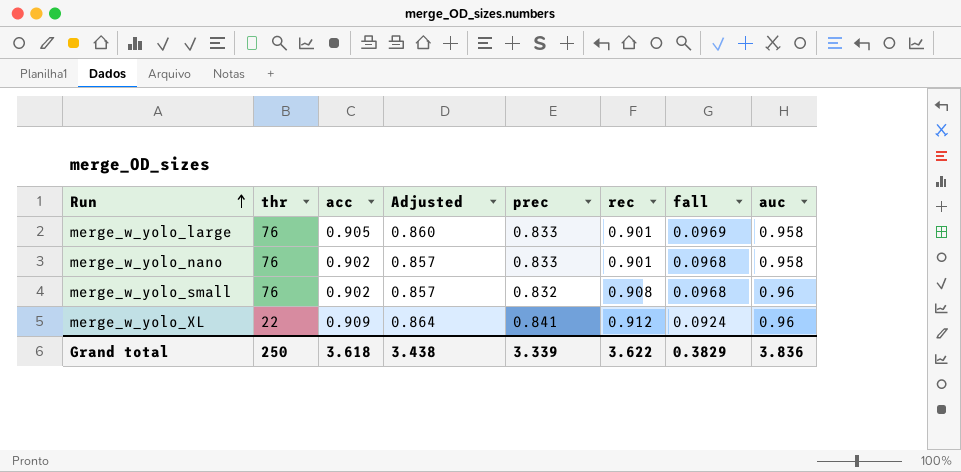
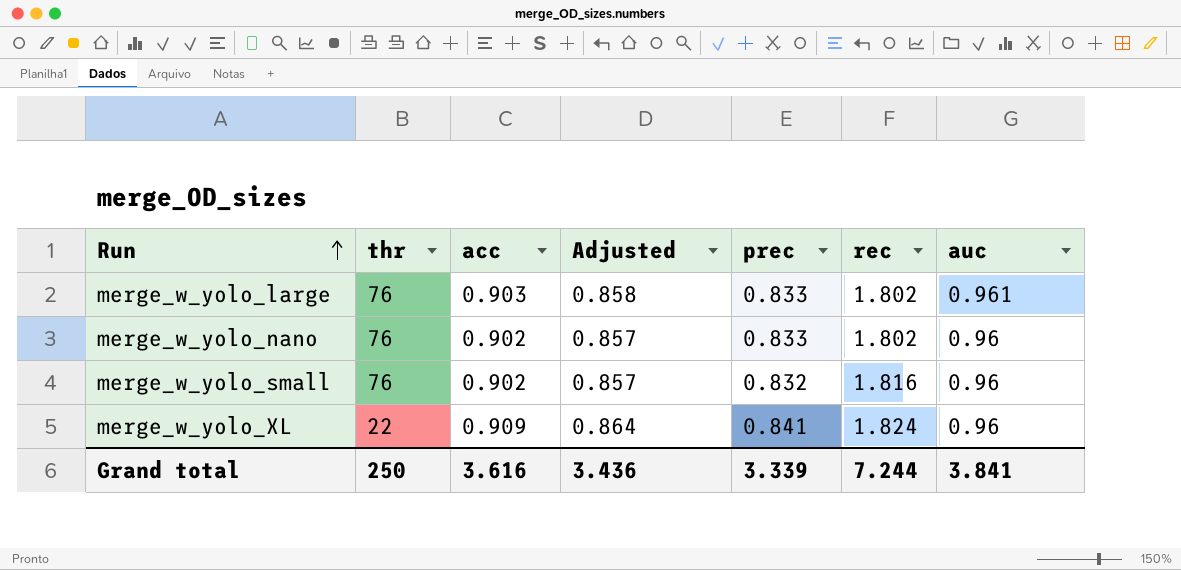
column fall | position: 7 -> none
merge_w_yolo_large | acc: 0.905 -> 0.903
merge_w_yolo_large | Adjusted: 0.860 -> 0.858
merge_w_yolo_large | rec: 0.901 -> 1.802
merge_w_yolo_large | auc: 0.958 -> 0.961
merge_w_yolo_nano | rec: 0.901 -> 1.802
merge_w_yolo_nano | auc: 0.958 -> 0.96
merge_w_yolo_small | rec: 0.908 -> 1.816
merge_w_yolo_XL | rec: 0.912 -> 1.824
Grand total | acc: 3.618 -> 3.616
Grand total | Adjusted: 3.438 -> 3.436
Grand total | rec: 3.622 -> 7.244
Grand total | auc: 3.836 -> 3.841

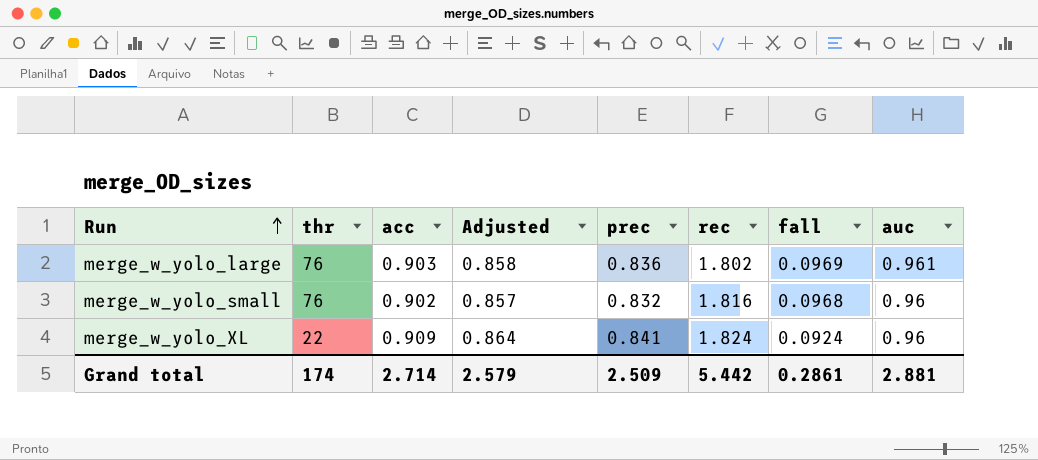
column fall | position: none -> 7
row merge_w_yolo_nano: 76 | 0.902 | 0.857 | 0.833 | 1.802 | 0.96 -> none
merge_w_yolo_large | prec: 0.833 -> 0.836
Grand total | thr: 250 -> 174
Grand total | acc: 3.616 -> 2.714
Grand total | Adjusted: 3.436 -> 2.579
Grand total | prec: 3.339 -> 2.509
Grand total | rec: 7.244 -> 5.442
Grand total | auc: 3.841 -> 2.881

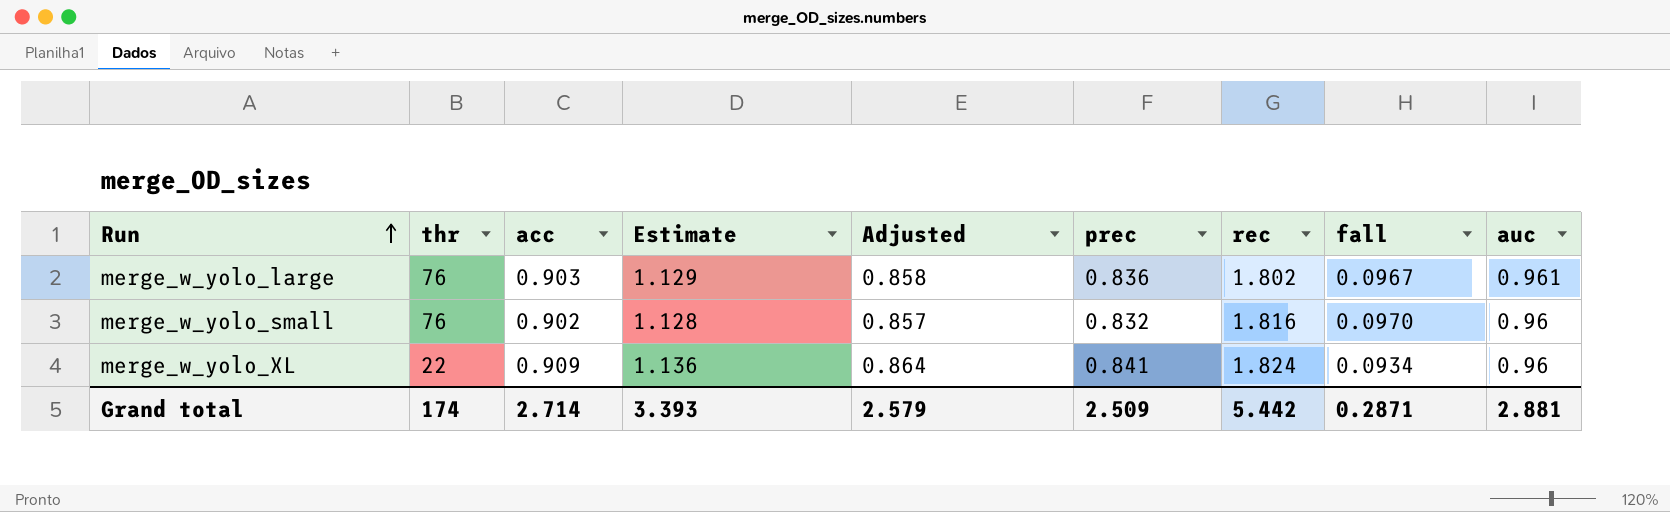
column Estimate | formula: none -> [acc] * 1.25
merge_w_yolo_large | fall: 0.0969 -> 0.0967
merge_w_yolo_small | fall: 0.0968 -> 0.0970
merge_w_yolo_XL | fall: 0.0924 -> 0.0934
Grand total | fall: 0.2861 -> 0.2871

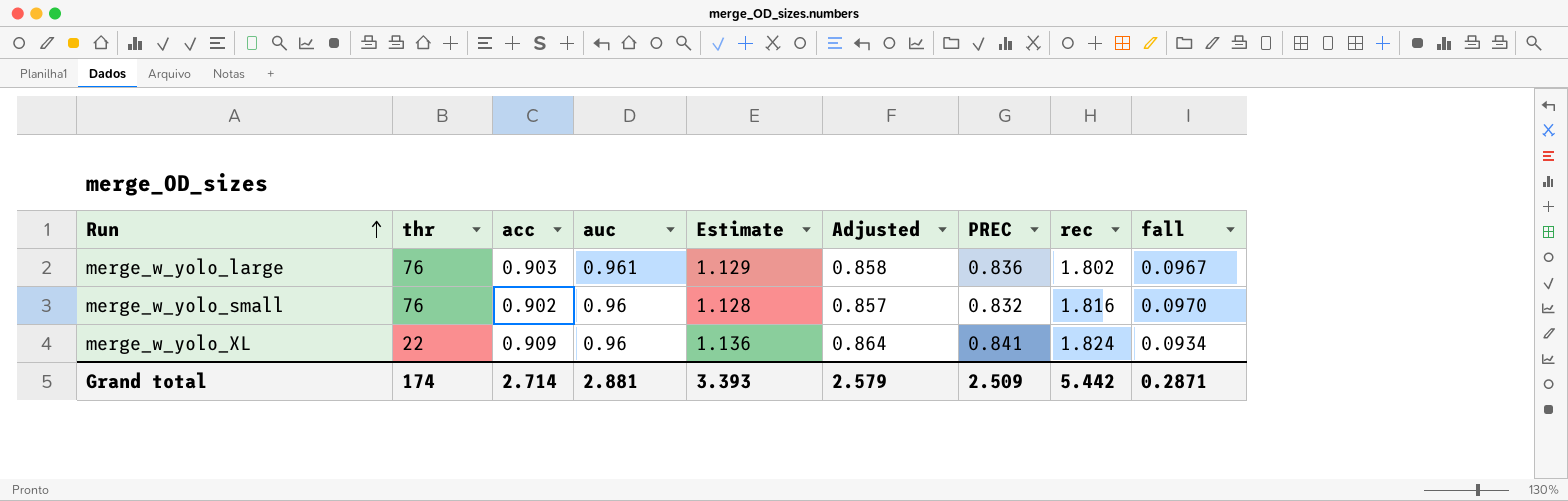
column auc | position: 9 -> 4
column name: prec -> PREC

